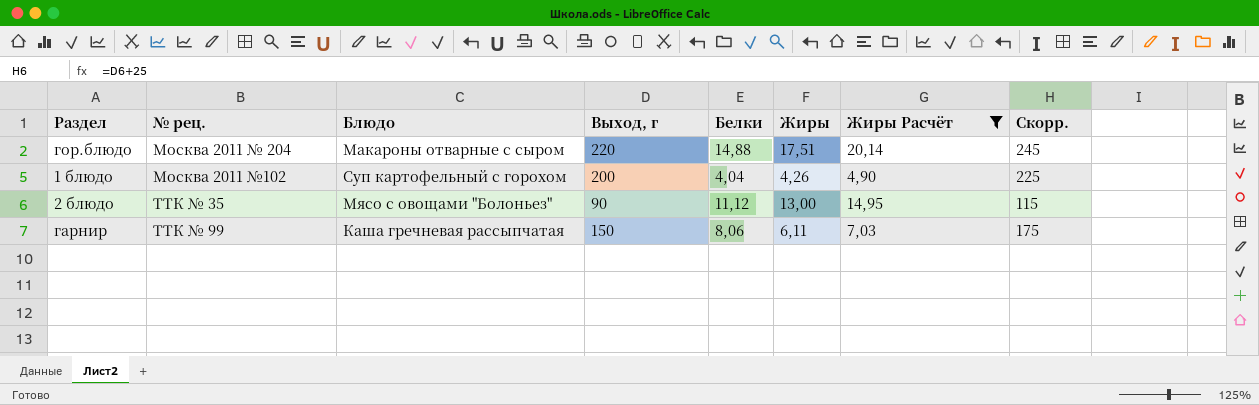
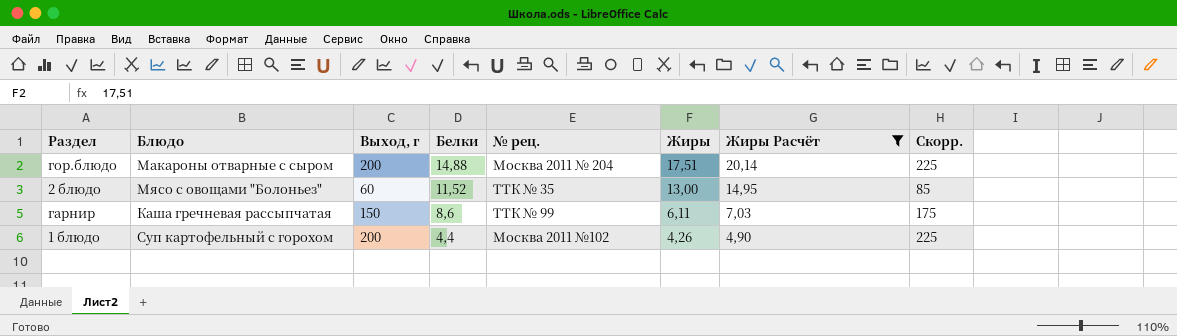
row order: none -> Белки descending
column № рец. | position: 2 -> 5
гор.блюдо | Выход, г: 220 -> 200
гор.блюдо | Скорр.: 245 -> 225
2 блюдо | Выход, г: 90 -> 60
2 блюдо | Белки: 11,12 -> 11,52
2 блюдо | Скорр.: 115 -> 85
гарнир | Белки: 8,06 -> 8,6
1 блюдо | Белки: 4,04 -> 4,4

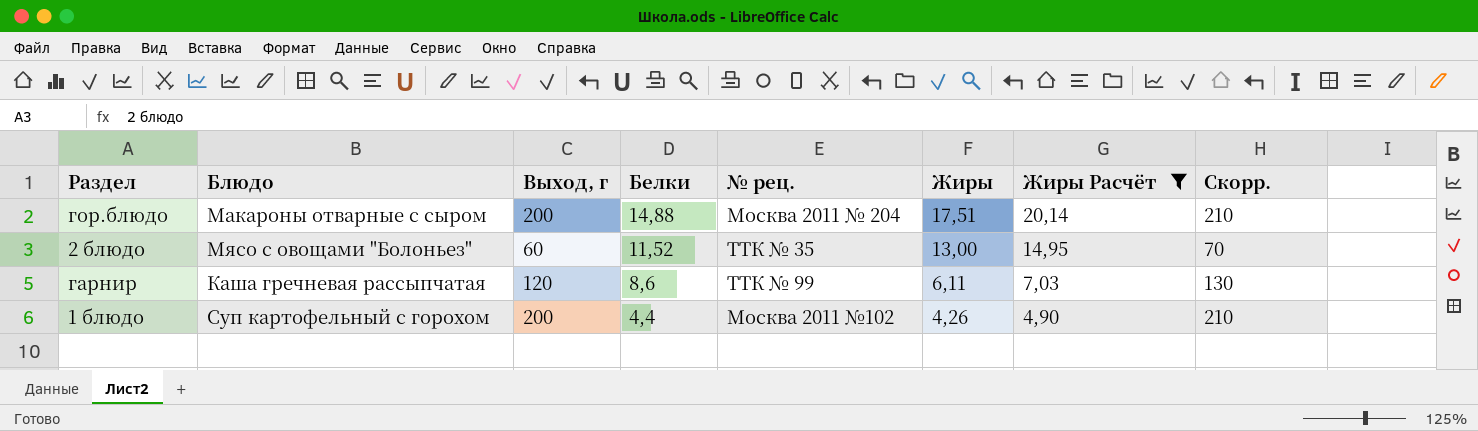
column Скорр. | formula: [Выход, г] + 25 -> [Выход, г] + 10
гарнир | Выход, г: 150 -> 120

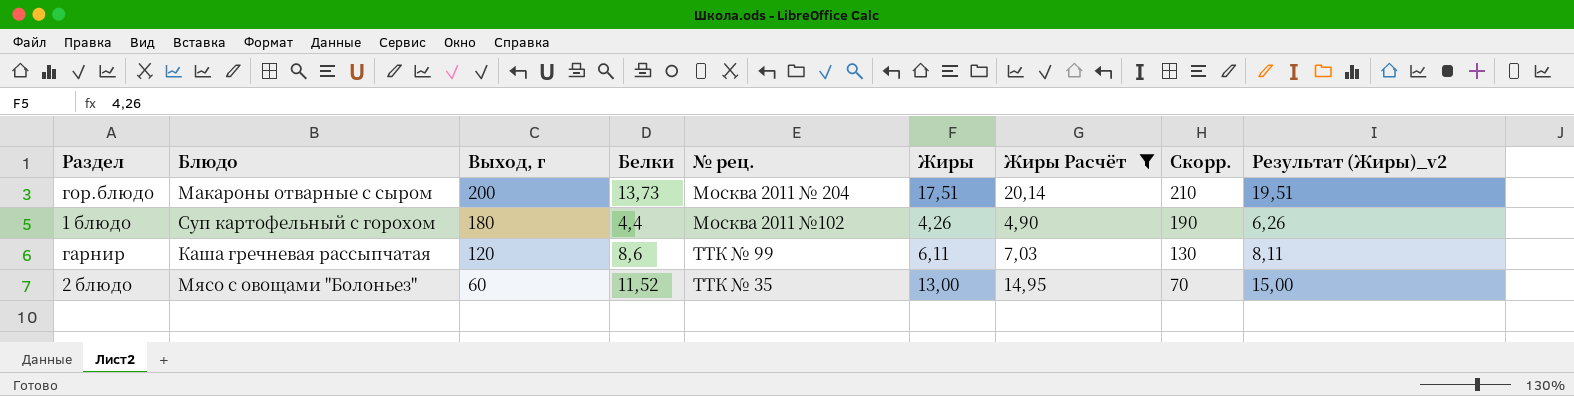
row order: Белки descending -> Выход, г descending
column Результат (Жиры)_v2 | formula: none -> [Жиры] + 2
гор.блюдо | Белки: 14,88 -> 13,73
1 блюдо | Выход, г: 200 -> 180
1 блюдо | Скорр.: 210 -> 190

